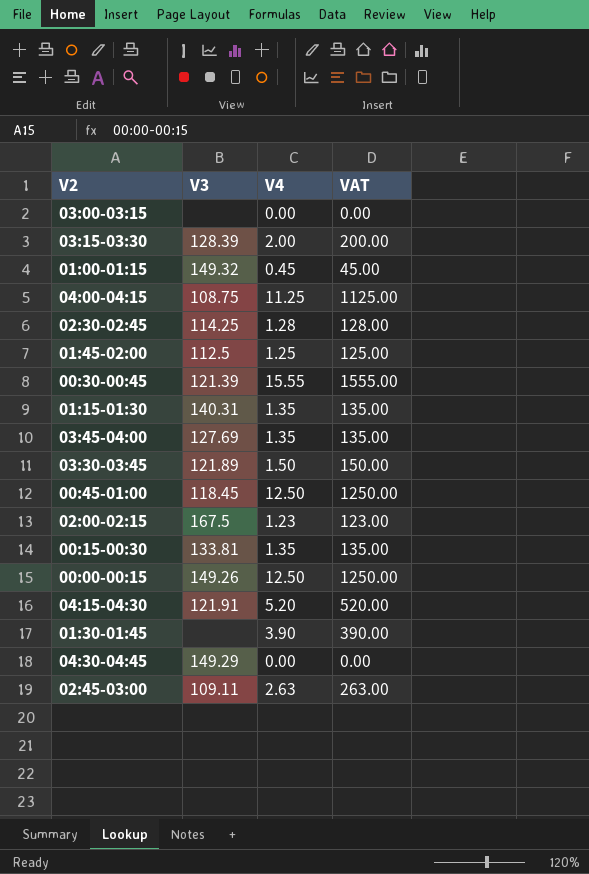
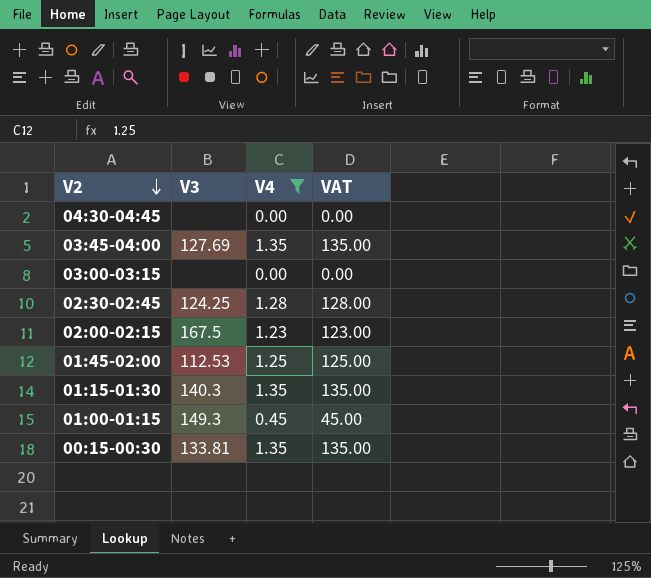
filter: none -> V4 <= 1.35
row order: none -> V2 descending
04:30-04:45 | V3: 149.29 -> none
02:30-02:45 | V3: 114.25 -> 124.25
01:45-02:00 | V3: 112.5 -> 112.53
01:15-01:30 | V3: 140.31 -> 140.3
01:00-01:15 | V3: 149.32 -> 149.3

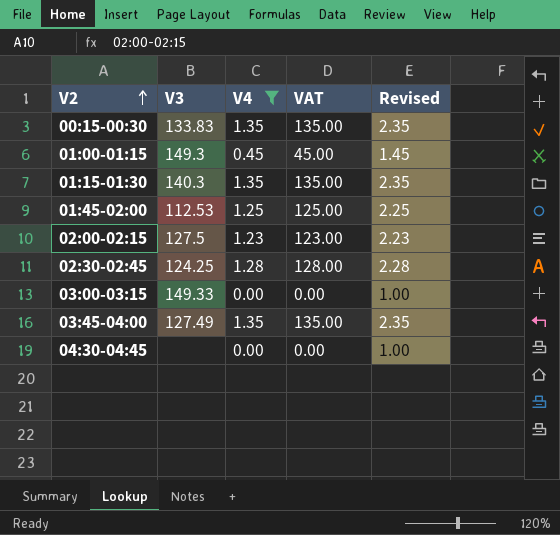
row order: V2 descending -> V2 ascending
column Revised | formula: none -> [V4] + 1
00:15-00:30 | V3: 133.81 -> 133.83
02:00-02:15 | V3: 167.5 -> 127.5
03:00-03:15 | V3: none -> 149.33
03:45-04:00 | V3: 127.69 -> 127.49

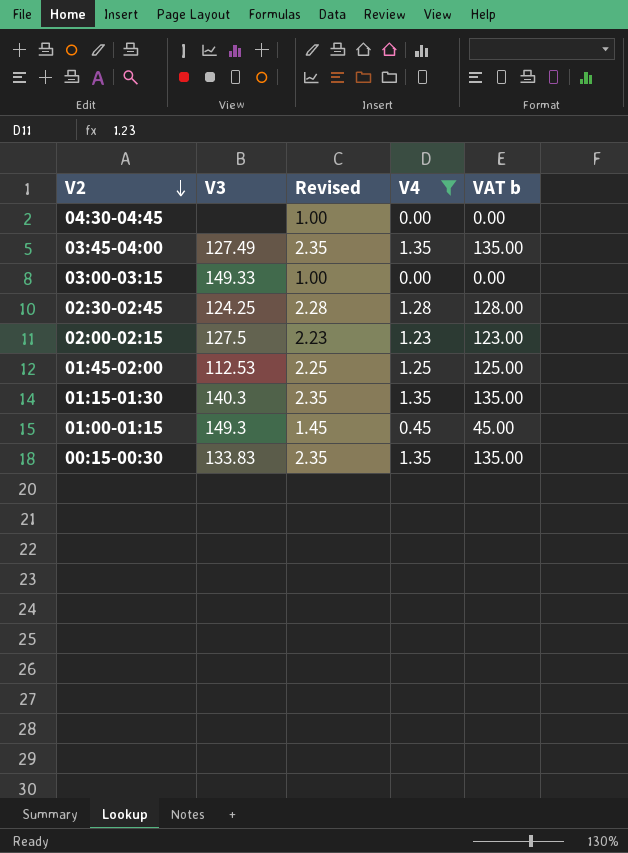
row order: V2 ascending -> V2 descending
column Revised | position: 5 -> 3
column name: VAT -> VAT b

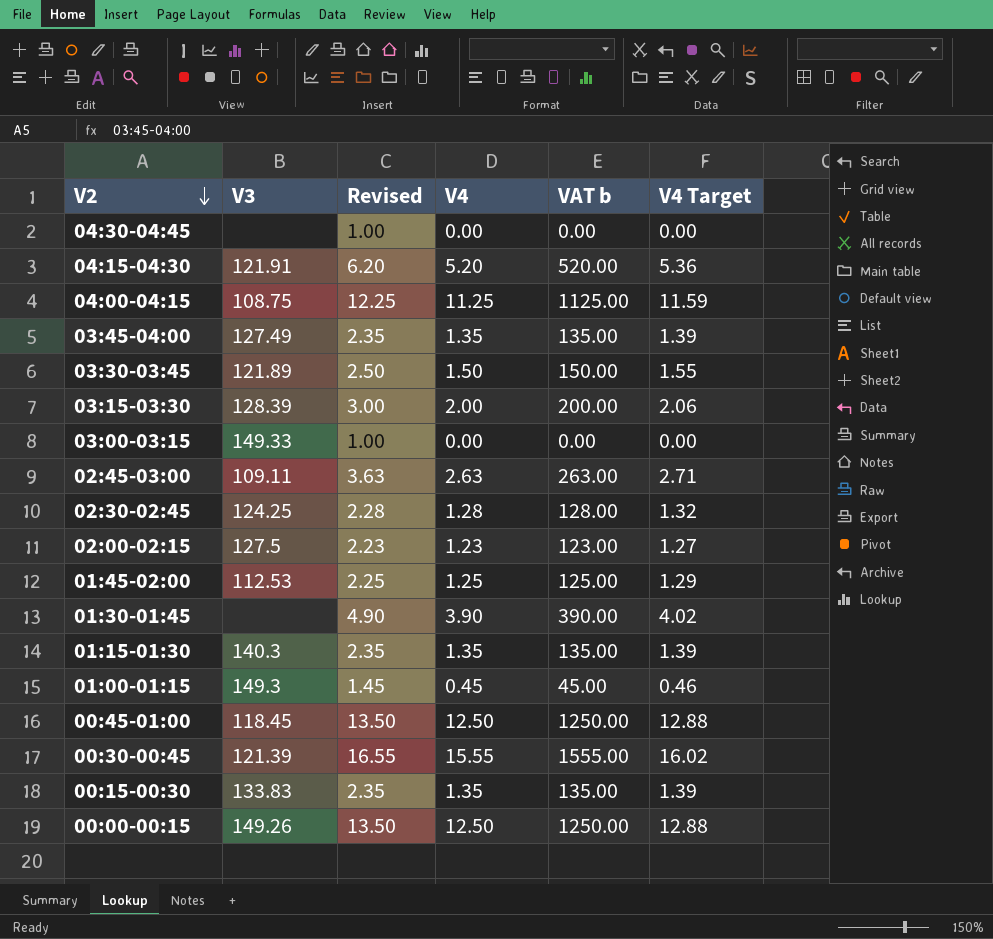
filter: V4 <= 1.35 -> none
column V4 Target | formula: none -> [V4] * 1.03

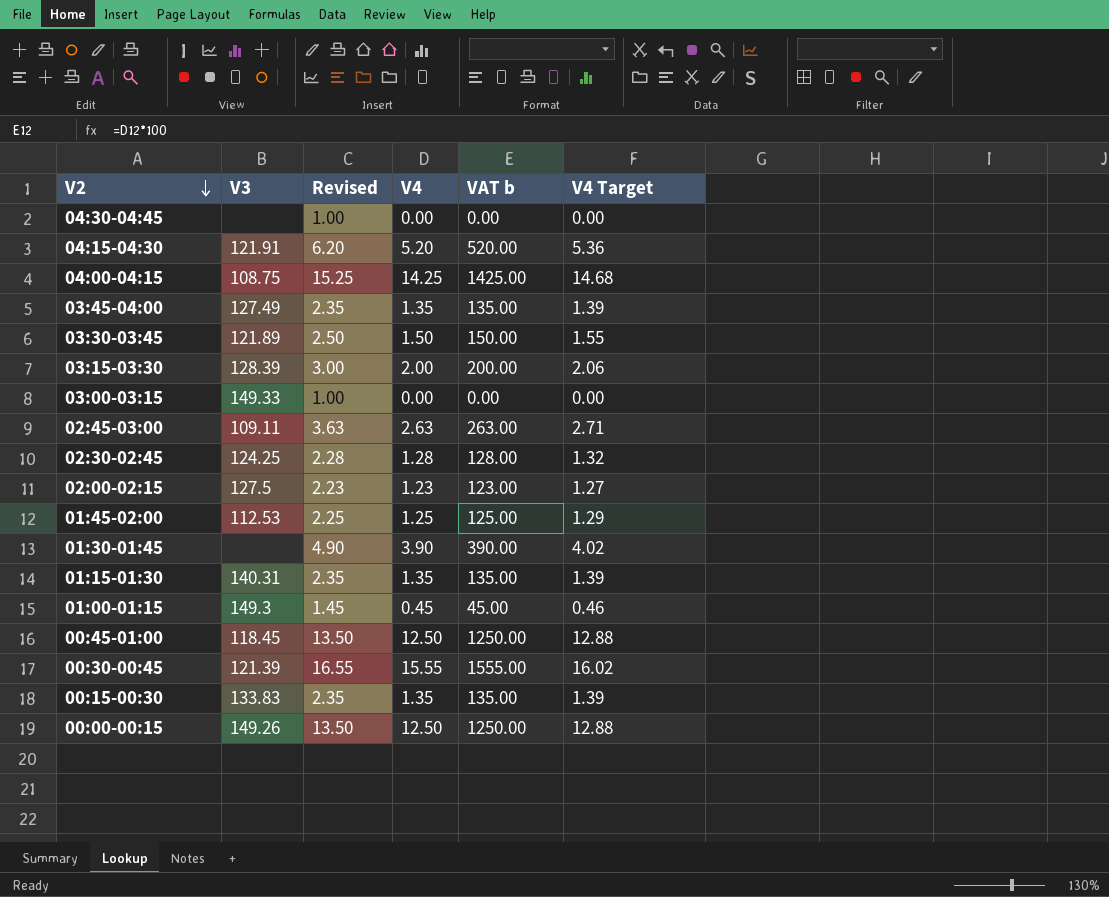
04:00-04:15 | Revised: 12.25 -> 15.25
04:00-04:15 | V4: 11.25 -> 14.25
04:00-04:15 | VAT b: 1125.00 -> 1425.00
04:00-04:15 | V4 Target: 11.59 -> 14.68
01:15-01:30 | V3: 140.3 -> 140.31

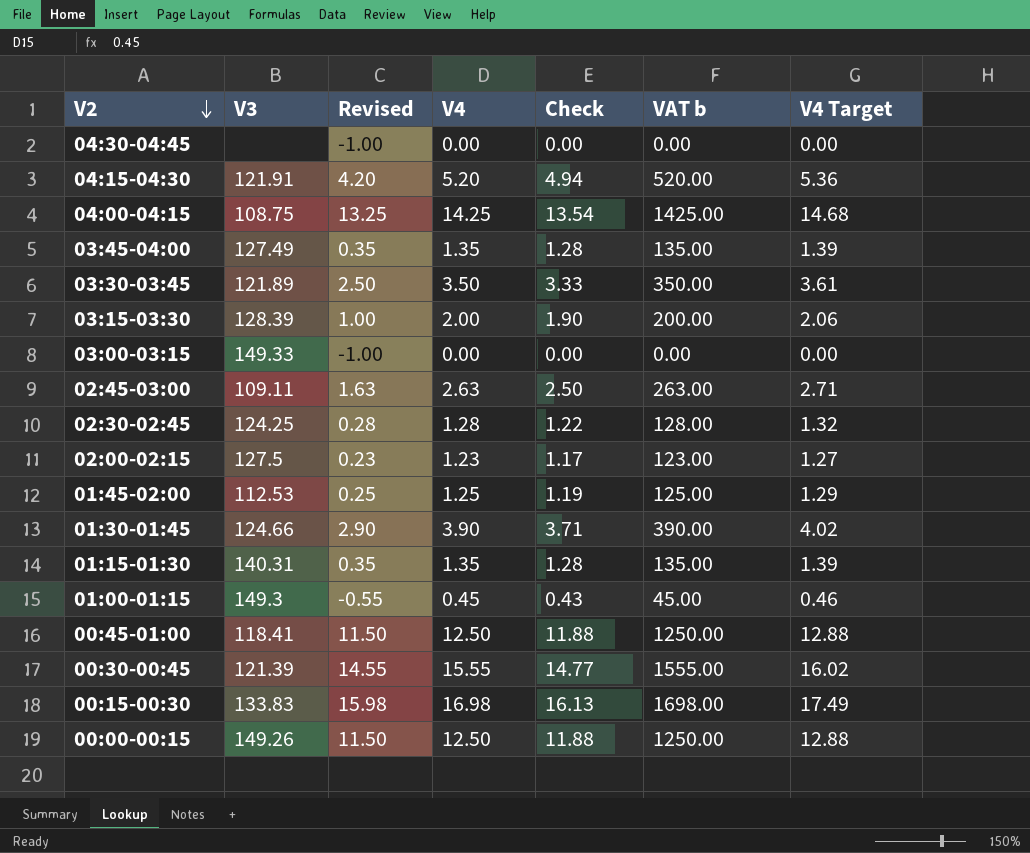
column Revised | formula: [V4] + 1 -> [V4] - 1
column Check | formula: none -> [V4] * 0.95
03:30-03:45 | V4: 1.50 -> 3.50
03:30-03:45 | VAT b: 150.00 -> 350.00
03:30-03:45 | V4 Target: 1.55 -> 3.61
01:30-01:45 | V3: none -> 124.66
00:45-01:00 | V3: 118.45 -> 118.41
00:15-00:30 | V4: 1.35 -> 16.98
00:15-00:30 | VAT b: 135.00 -> 1698.00
00:15-00:30 | V4 Target: 1.39 -> 17.49

